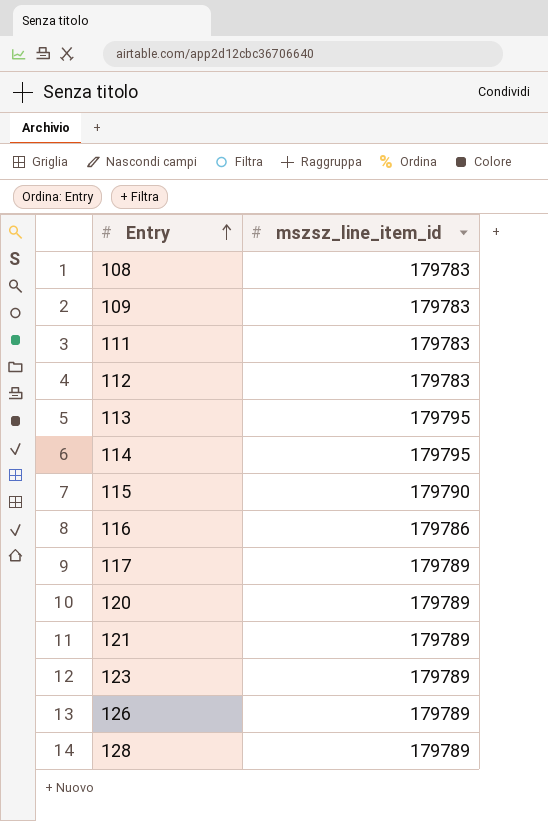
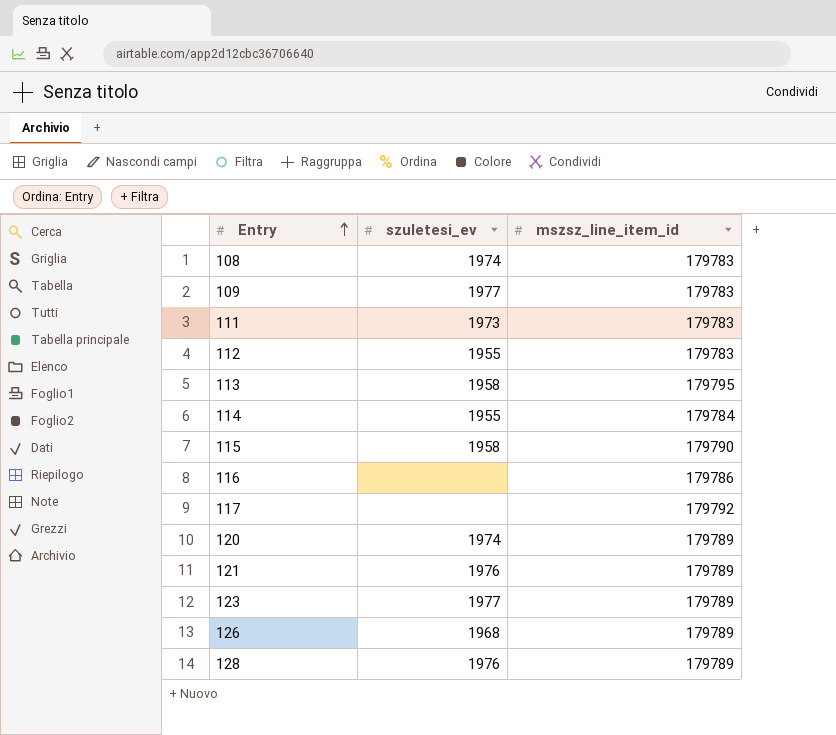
column szuletesi_ev | position: none -> 2
114 | mszsz_line_item_id: 179795 -> 179784
117 | mszsz_line_item_id: 179789 -> 179792

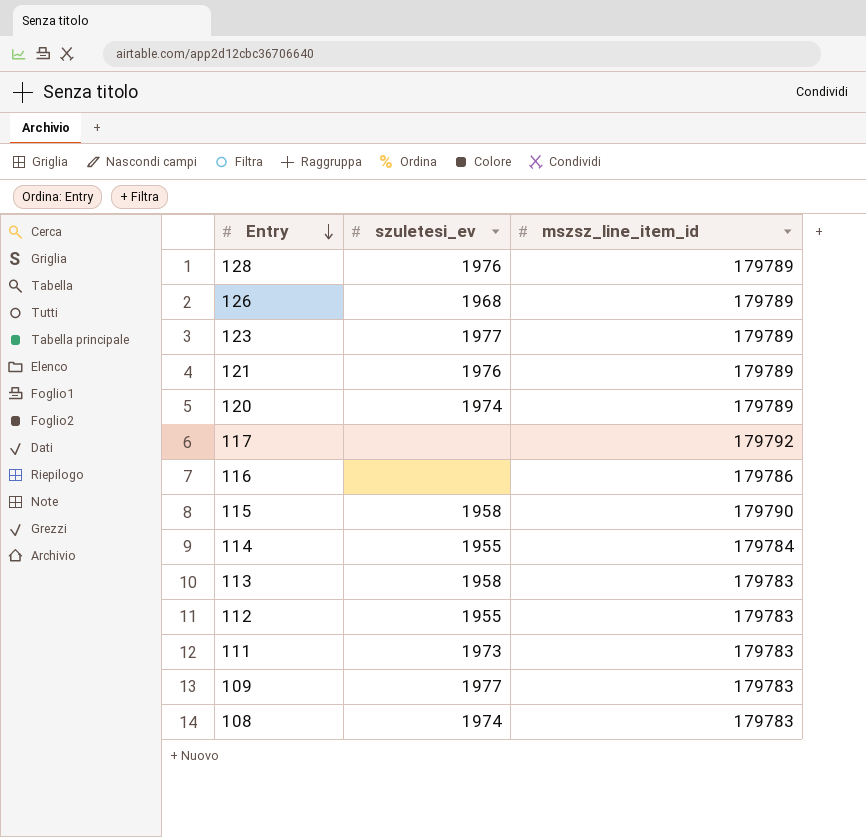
row order: Entry ascending -> Entry descending
113 | mszsz_line_item_id: 179795 -> 179783

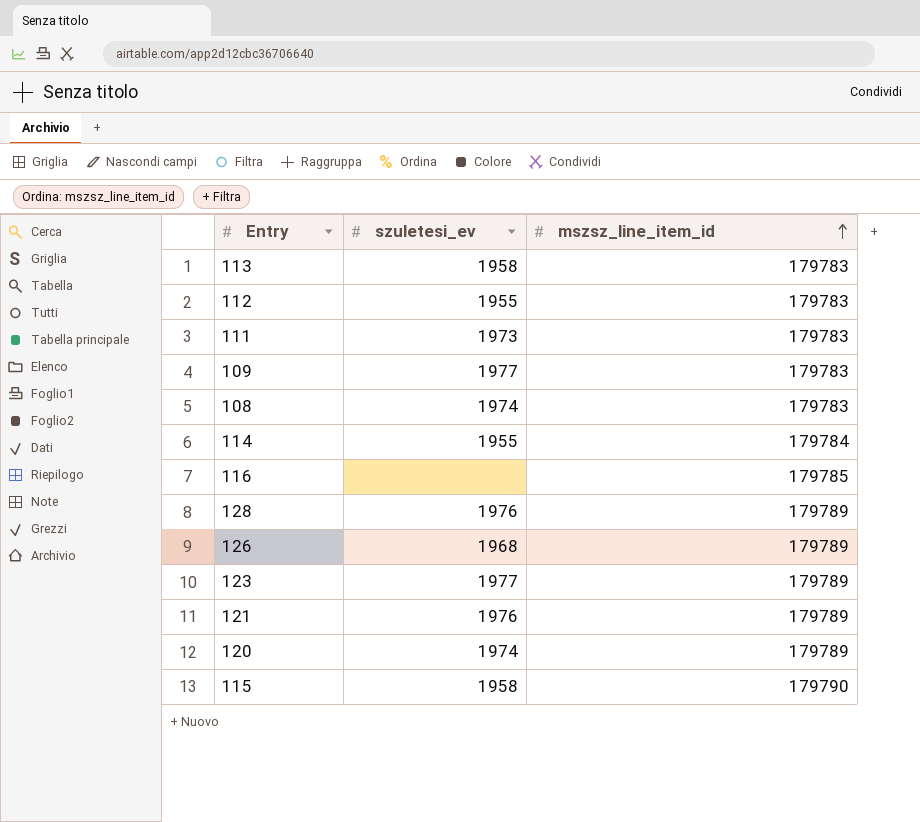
row order: Entry descending -> mszsz_line_item_id ascending
row 117: none | 179792 -> none
116 | mszsz_line_item_id: 179786 -> 179785

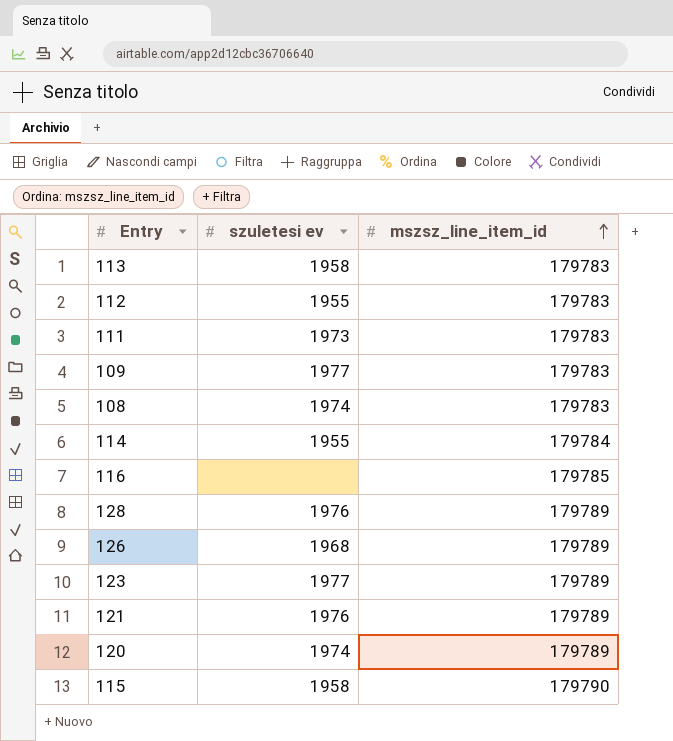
column name: szuletesi_ev -> szuletesi ev

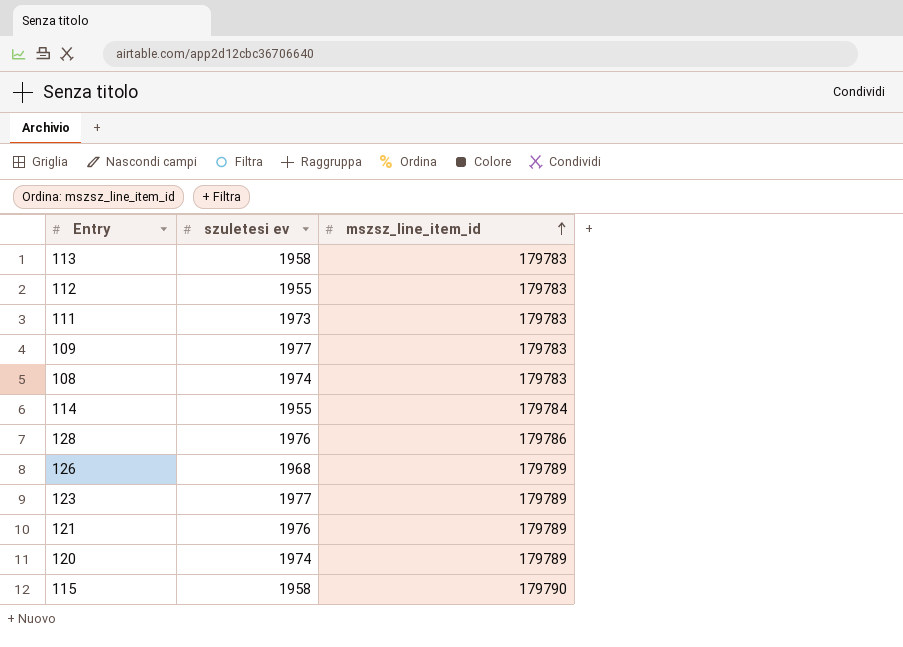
row 116: none | 179785 -> none
128 | mszsz_line_item_id: 179789 -> 179786

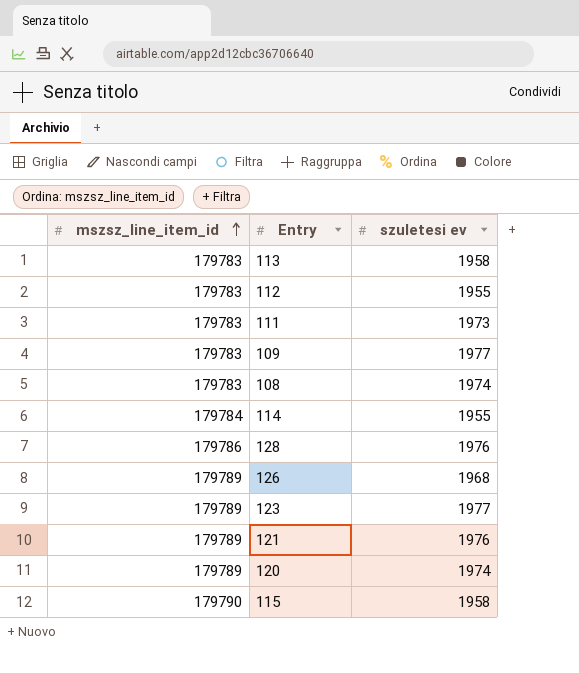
column mszsz_line_item_id | position: 3 -> 1

